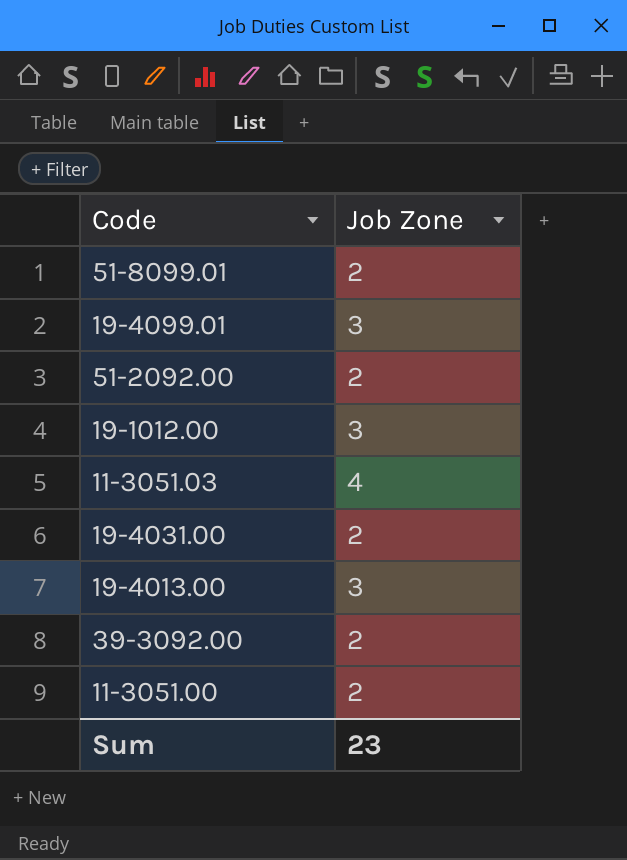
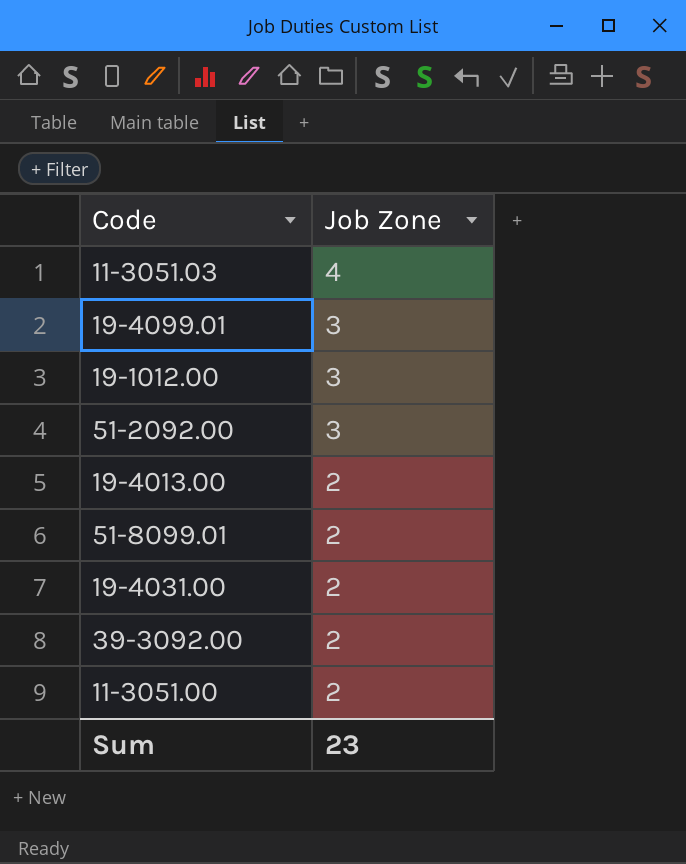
row order: none -> Job Zone descending
51-2092.00 | Job Zone: 2 -> 3
19-4013.00 | Job Zone: 3 -> 2

